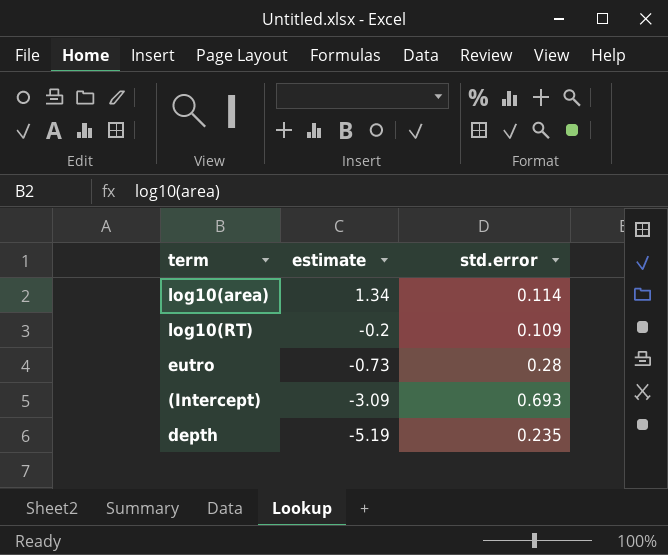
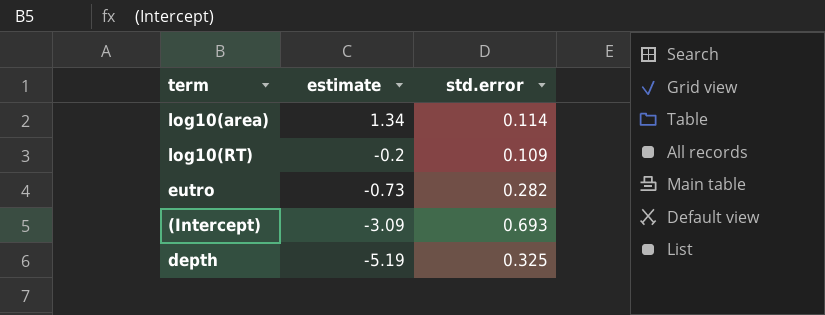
eutro | std.error: 0.28 -> 0.282
depth | std.error: 0.235 -> 0.325

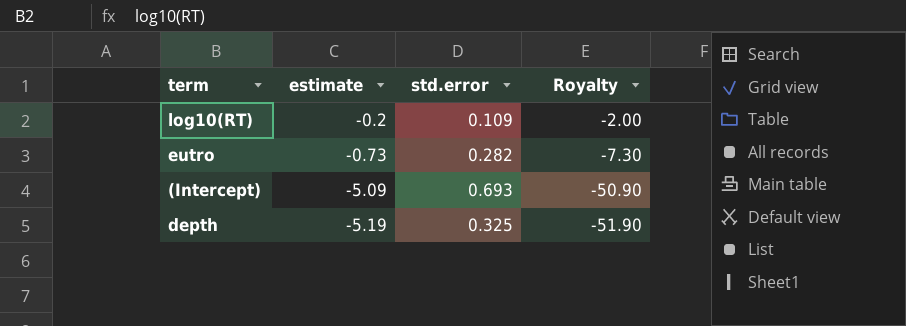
column Royalty | formula: none -> [estimate] * 10
row log10(area): 1.34 | 0.114 -> none
(Intercept) | estimate: -3.09 -> -5.09

